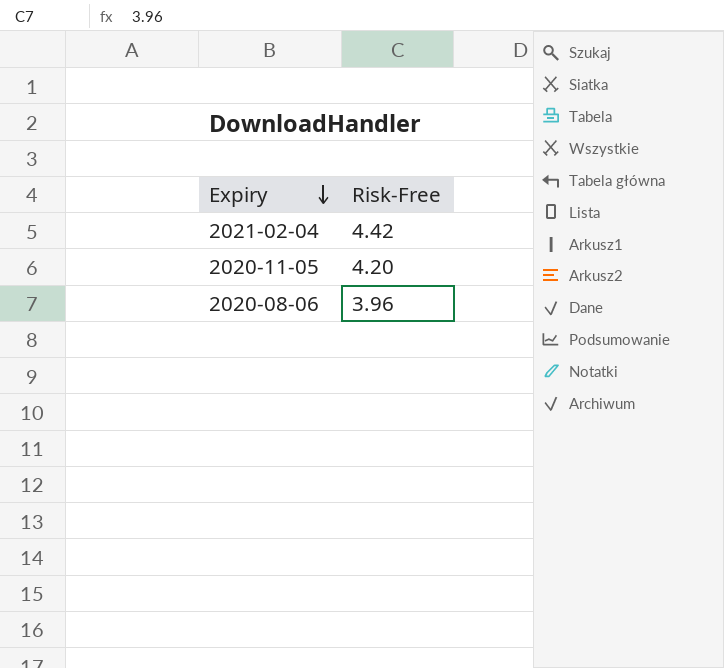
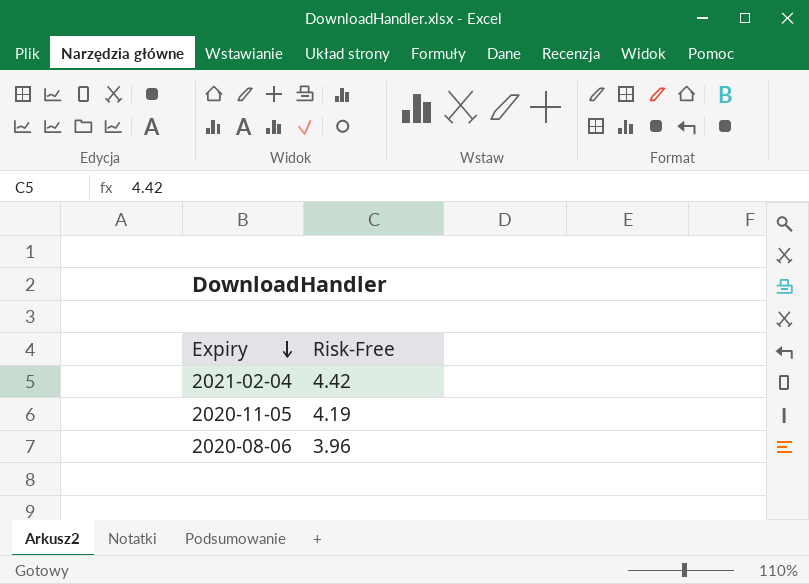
2020-11-05 | Risk-Free: 4.20 -> 4.19

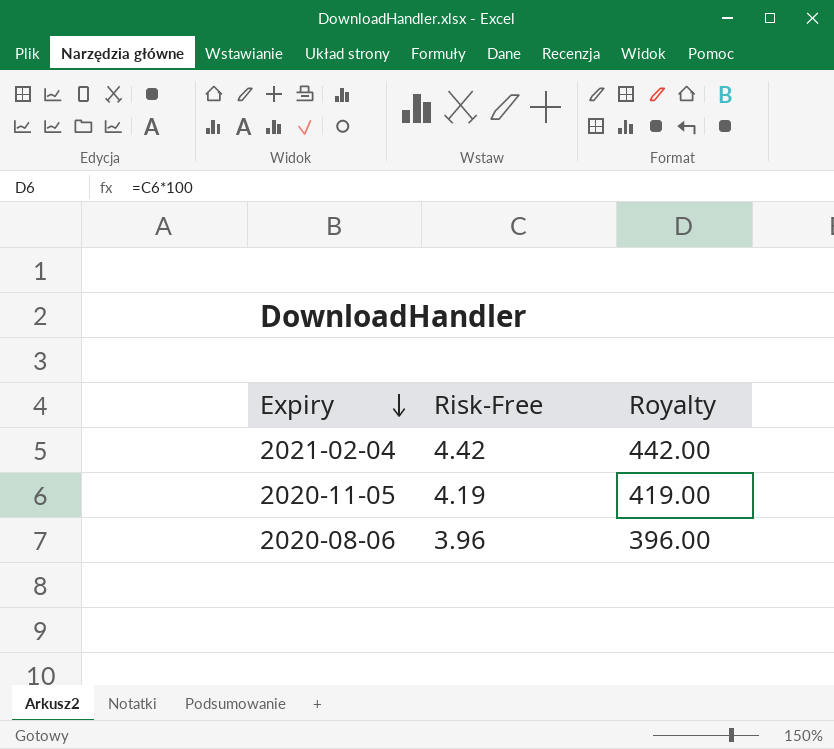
column Royalty | formula: none -> [Risk-Free] * 100

